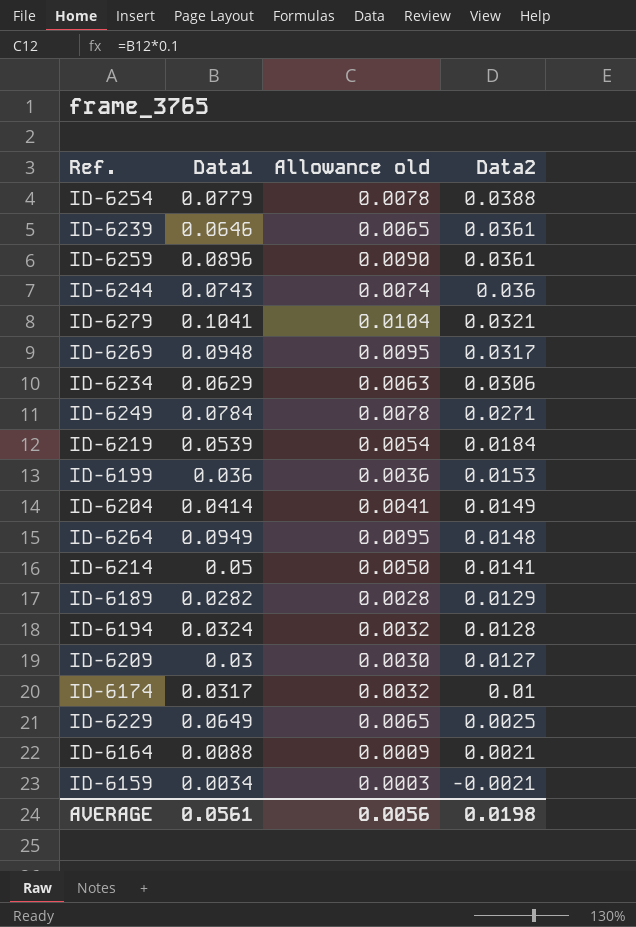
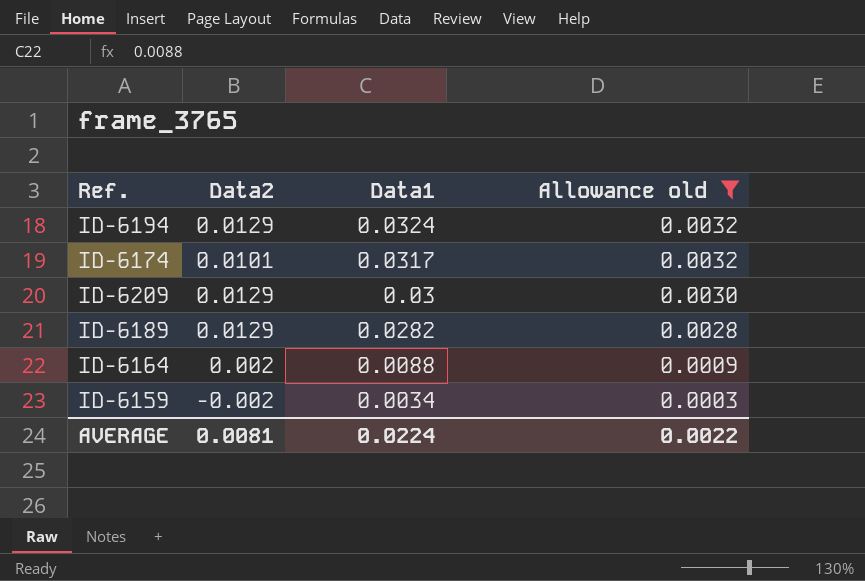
filter: none -> Allowance old <= 0.0032
row order: Data2 descending -> Data1 descending
column Data2 | position: 4 -> 2
ID-6194 | Data2: 0.0128 -> 0.0129
ID-6174 | Data2: 0.01 -> 0.0101
ID-6209 | Data2: 0.0127 -> 0.0129
ID-6164 | Data2: 0.0021 -> 0.002
ID-6159 | Data2: -0.0021 -> -0.002
AVERAGE | Data2: 0.0198 -> 0.0081
AVERAGE | Data1: 0.0561 -> 0.0224
AVERAGE | Allowance old: 0.0056 -> 0.0022

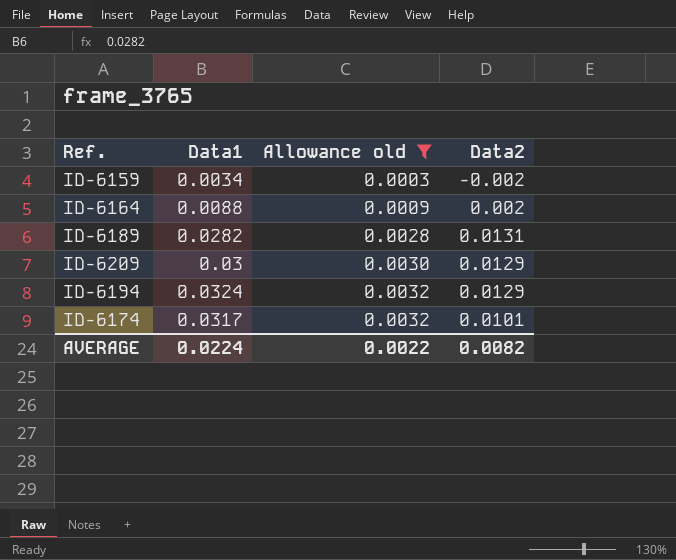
row order: Data1 descending -> Allowance old ascending
column Data2 | position: 2 -> 4
ID-6189 | Data2: 0.0129 -> 0.0131
AVERAGE | Data2: 0.0081 -> 0.0082

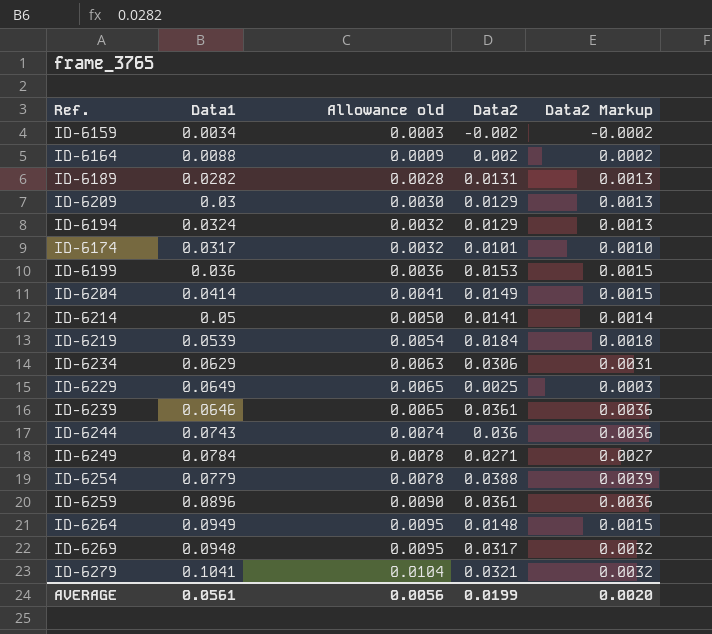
filter: Allowance old <= 0.0032 -> none
column Data2 Markup | formula: none -> [Data2] * 0.1
AVERAGE | Data1: 0.0224 -> 0.0561
AVERAGE | Allowance old: 0.0022 -> 0.0056
AVERAGE | Data2: 0.0082 -> 0.0199

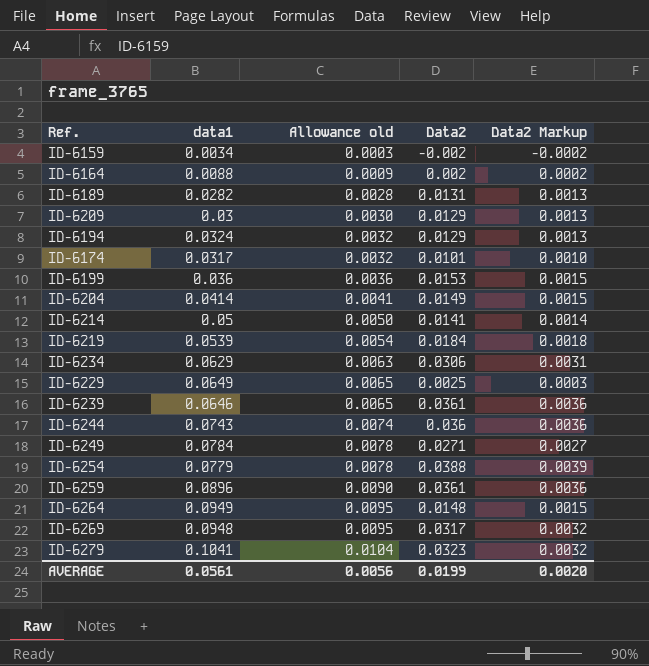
column name: Data1 -> data1
ID-6279 | Data2: 0.0321 -> 0.0323

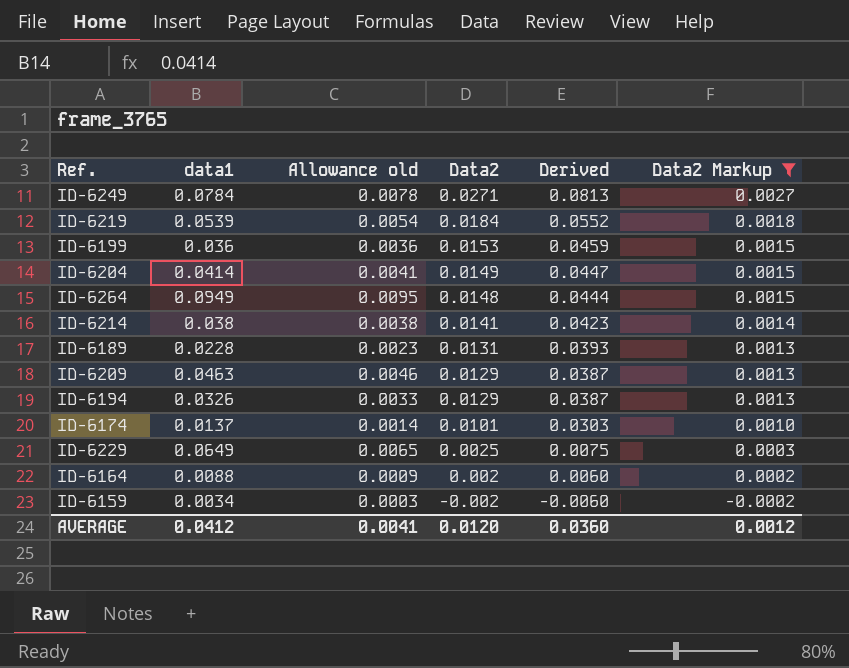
filter: none -> Data2 Markup <= 0.0027
row order: Allowance old ascending -> Data2 descending
column Derived | formula: none -> [Data2] * 3
ID-6214 | data1: 0.05 -> 0.038
ID-6214 | Allowance old: 0.0050 -> 0.0038
ID-6189 | data1: 0.0282 -> 0.0228
ID-6189 | Allowance old: 0.0028 -> 0.0023
ID-6209 | data1: 0.03 -> 0.0463
ID-6209 | Allowance old: 0.0030 -> 0.0046
ID-6194 | data1: 0.0324 -> 0.0326
ID-6194 | Allowance old: 0.0032 -> 0.0033
ID-6174 | data1: 0.0317 -> 0.0137
ID-6174 | Allowance old: 0.0032 -> 0.0014
AVERAGE | data1: 0.0561 -> 0.0412
AVERAGE | Allowance old: 0.0056 -> 0.0041
AVERAGE | Data2: 0.0199 -> 0.0120
AVERAGE | Data2 Markup: 0.0020 -> 0.0012

